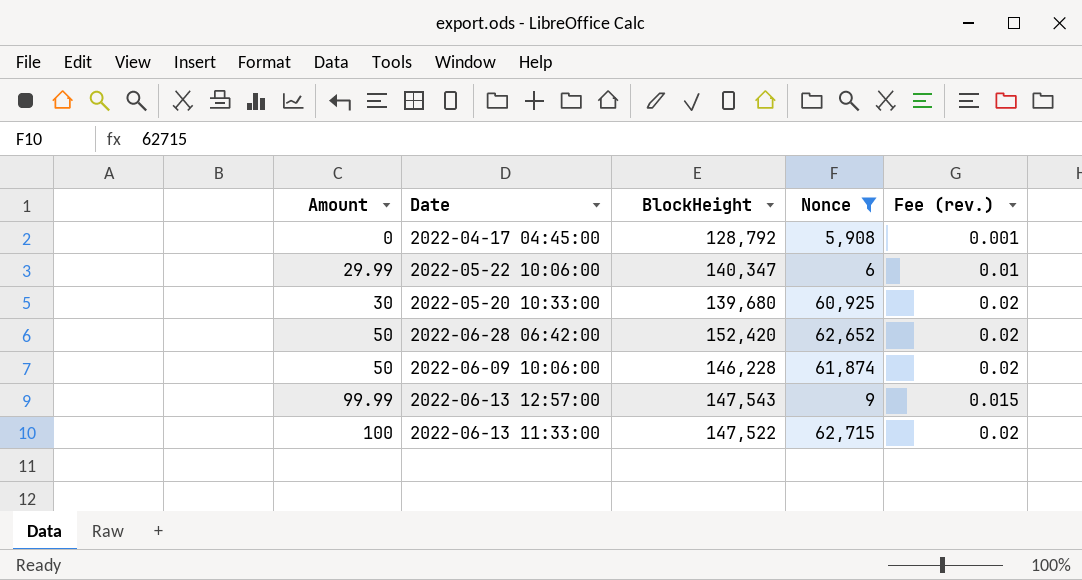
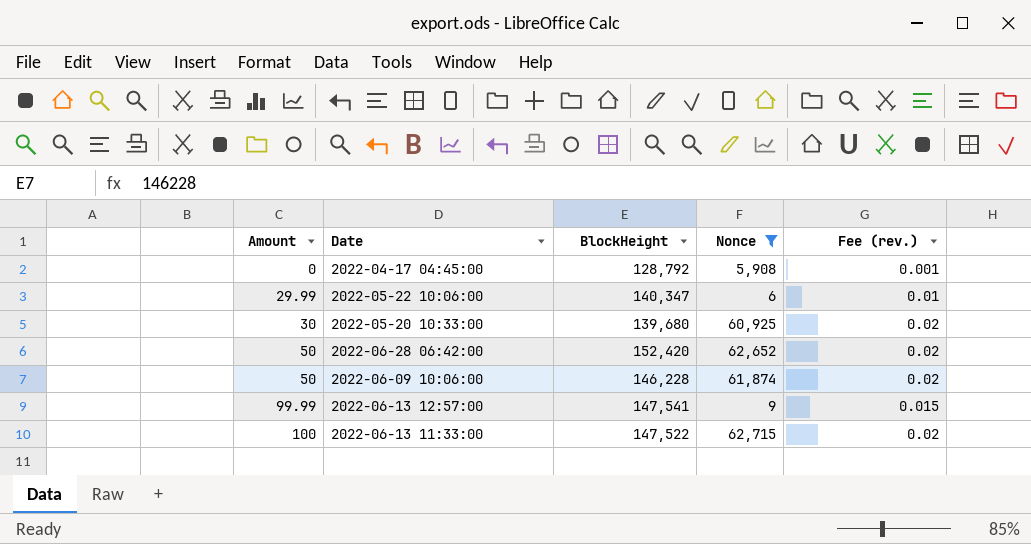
2022-06-13 12:57:00 | BlockHeight: 147,543 -> 147,541

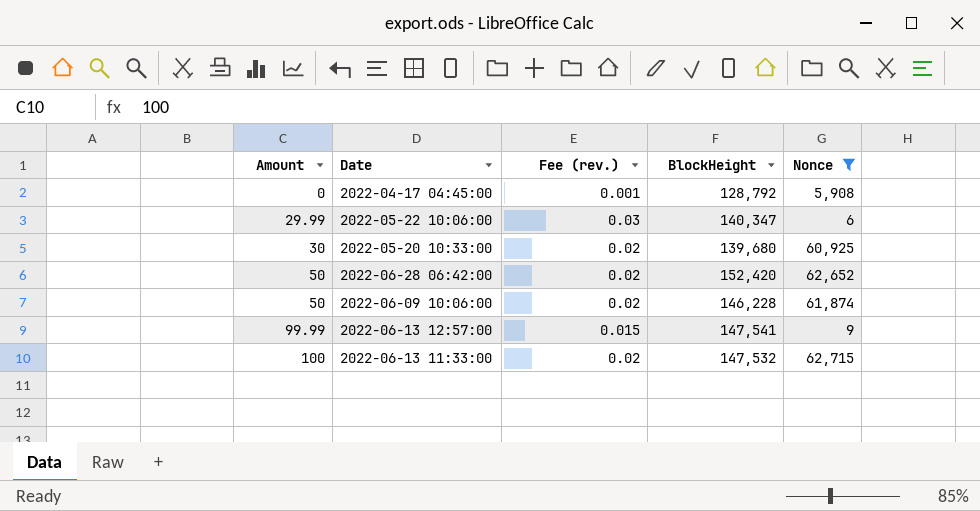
column Fee (rev.) | position: 5 -> 3
2022-05-22 10:06:00 | Fee (rev.): 0.01 -> 0.03
2022-06-13 11:33:00 | BlockHeight: 147,522 -> 147,532

